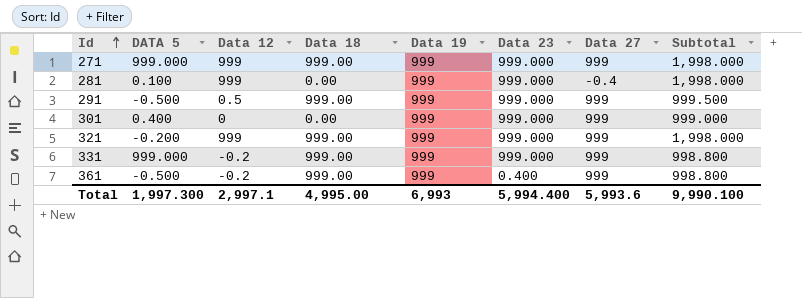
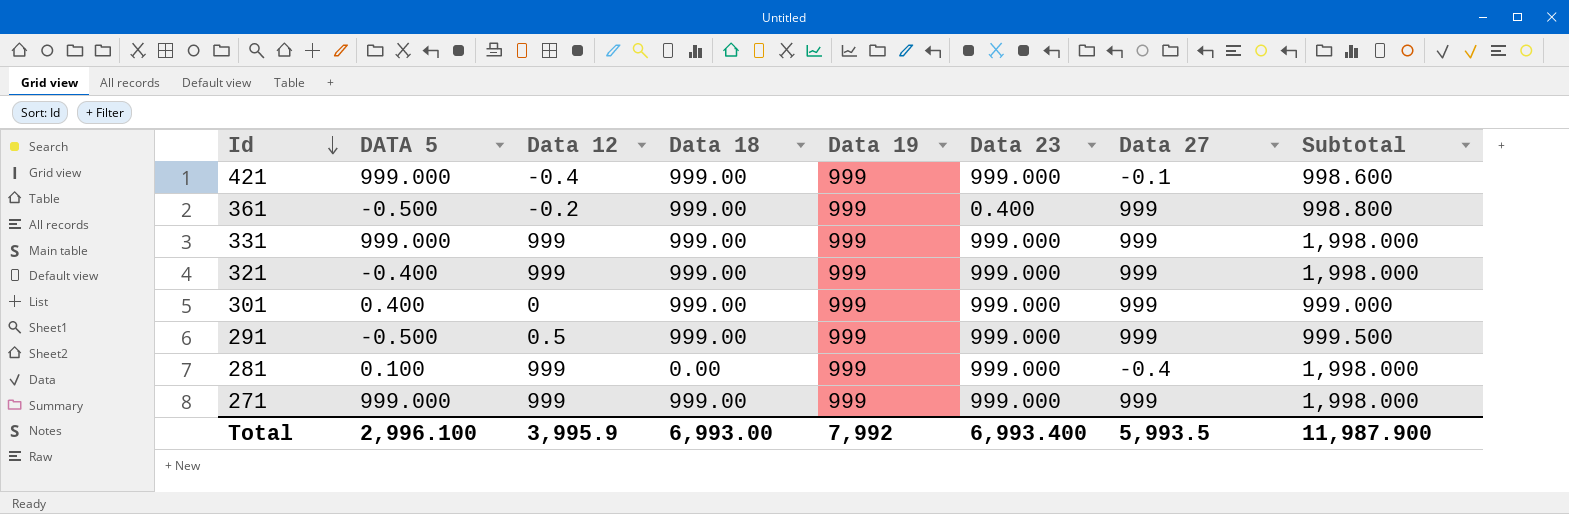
row order: Id ascending -> Id descending
row 421: none -> 999.000 | -0.4 | 999.00 | 999 | 999.000 | -0.1 | 998.600
331 | Data 12: -0.2 -> 999
331 | Subtotal: 998.800 -> 1,998.000
321 | DATA 5: -0.200 -> -0.400
301 | Data 18: 0.00 -> 999.00
Total | DATA 5: 1,997.300 -> 2,996.100
Total | Data 12: 2,997.1 -> 3,995.9
Total | Data 18: 4,995.00 -> 6,993.00
Total | Data 19: 6,993 -> 7,992
Total | Data 23: 5,994.400 -> 6,993.400
Total | Data 27: 5,993.6 -> 5,993.5
Total | Subtotal: 9,990.100 -> 11,987.900

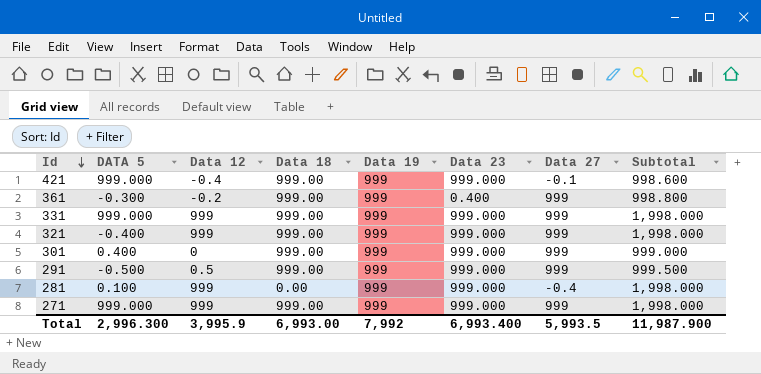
361 | DATA 5: -0.500 -> -0.300
Total | DATA 5: 2,996.100 -> 2,996.300

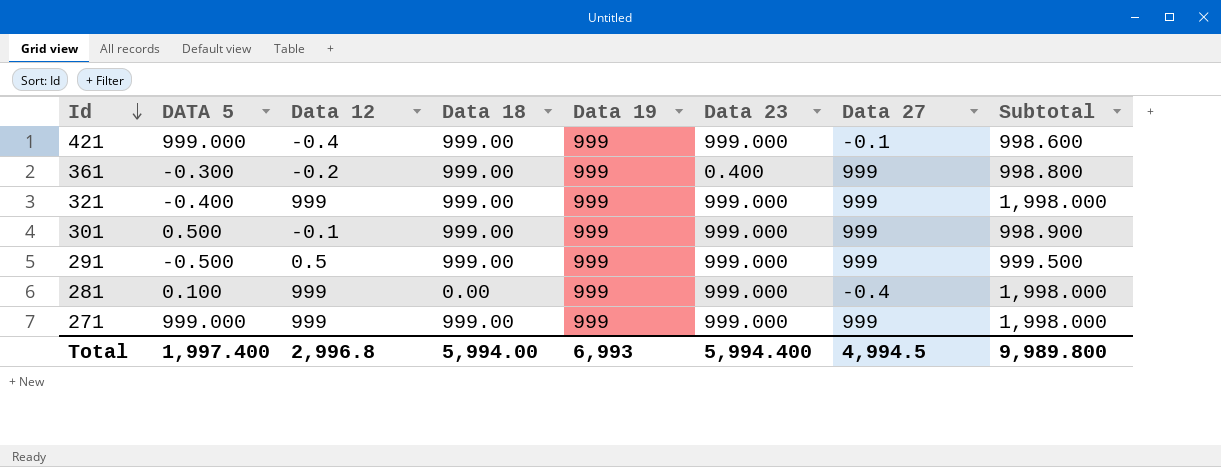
row 331: 999.000 | 999 | 999.00 | 999 | 999.000 | 999 | 1,998.000 -> none
301 | DATA 5: 0.400 -> 0.500
301 | Data 12: 0 -> -0.1
301 | Subtotal: 999.000 -> 998.900
Total | DATA 5: 2,996.300 -> 1,997.400
Total | Data 12: 3,995.9 -> 2,996.8
Total | Data 18: 6,993.00 -> 5,994.00
Total | Data 19: 7,992 -> 6,993
Total | Data 23: 6,993.400 -> 5,994.400
Total | Data 27: 5,993.5 -> 4,994.5
Total | Subtotal: 11,987.900 -> 9,989.800

